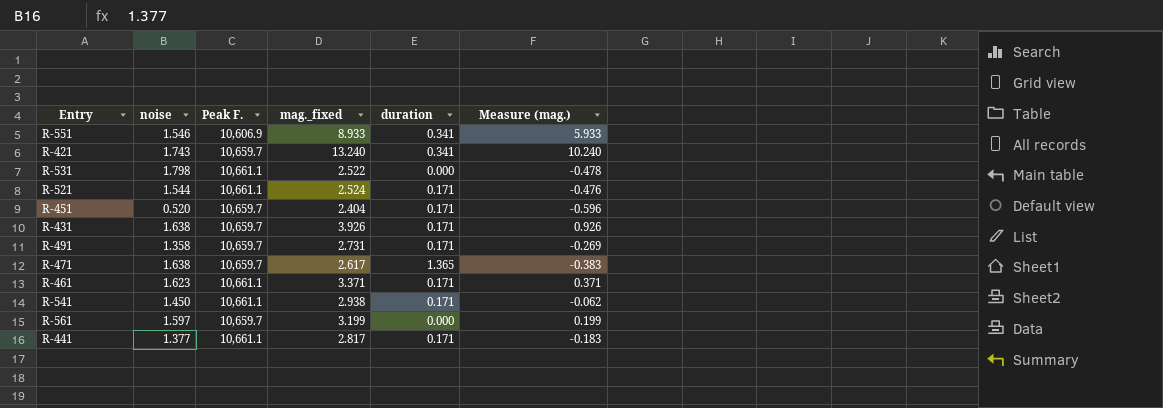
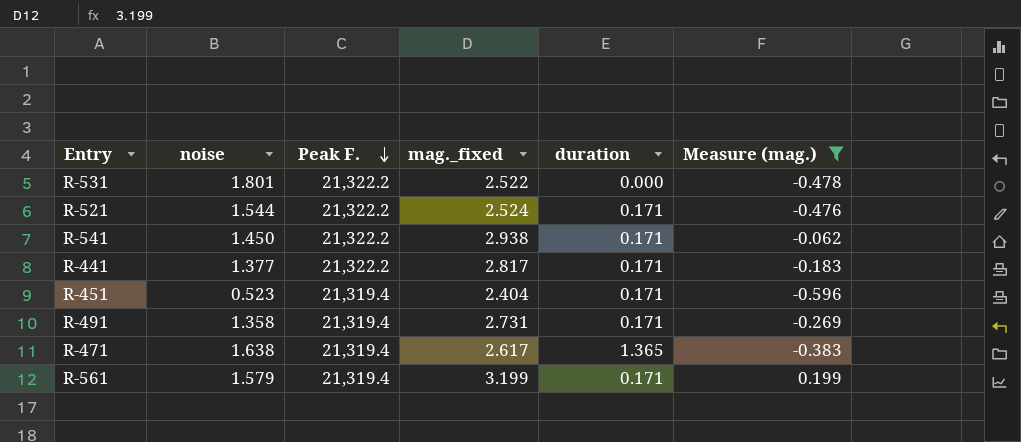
filter: none -> Measure (mag.) <= 0.199
row order: none -> Peak F. descending
R-531 | noise: 1.798 -> 1.801
R-531 | Peak F.: 10,661.1 -> 21,322.2
R-521 | Peak F.: 10,661.1 -> 21,322.2
R-541 | Peak F.: 10,661.1 -> 21,322.2
R-441 | Peak F.: 10,661.1 -> 21,322.2
R-451 | noise: 0.520 -> 0.523
R-451 | Peak F.: 10,659.7 -> 21,319.4
R-491 | Peak F.: 10,659.7 -> 21,319.4
R-471 | Peak F.: 10,659.7 -> 21,319.4
R-561 | noise: 1.597 -> 1.579
R-561 | Peak F.: 10,659.7 -> 21,319.4
R-561 | duration: 0.000 -> 0.171

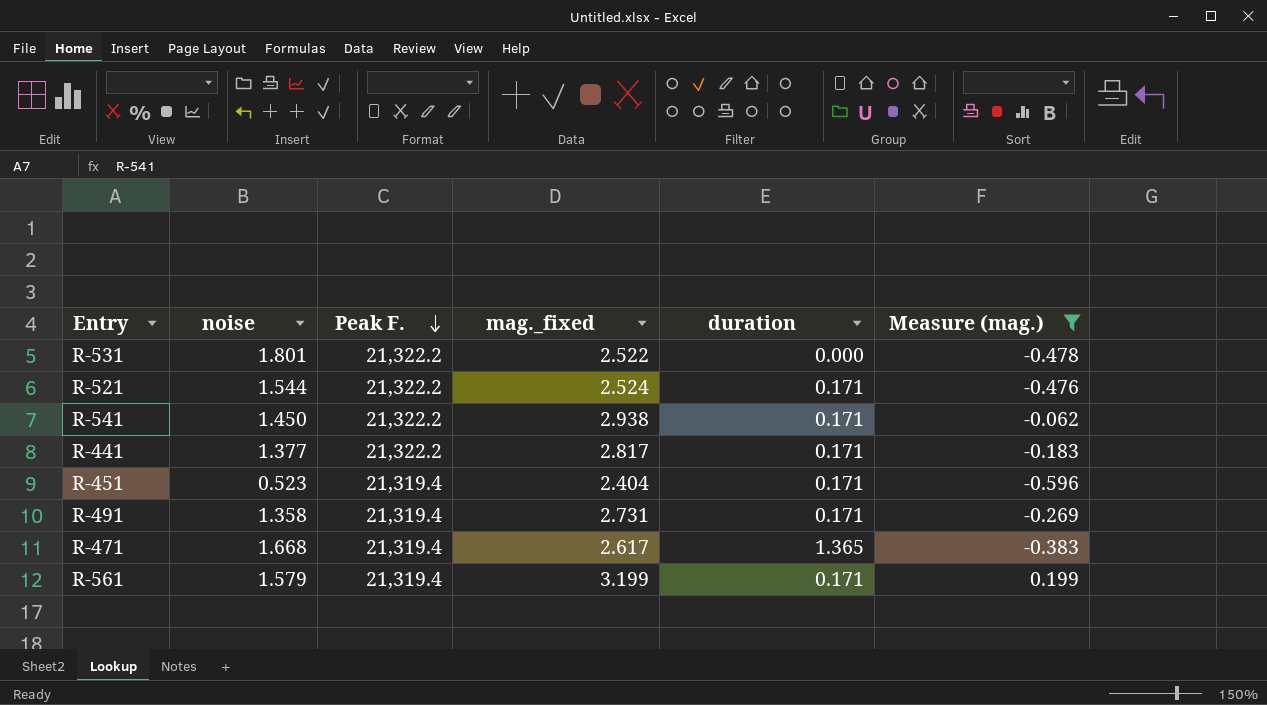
R-471 | noise: 1.638 -> 1.668

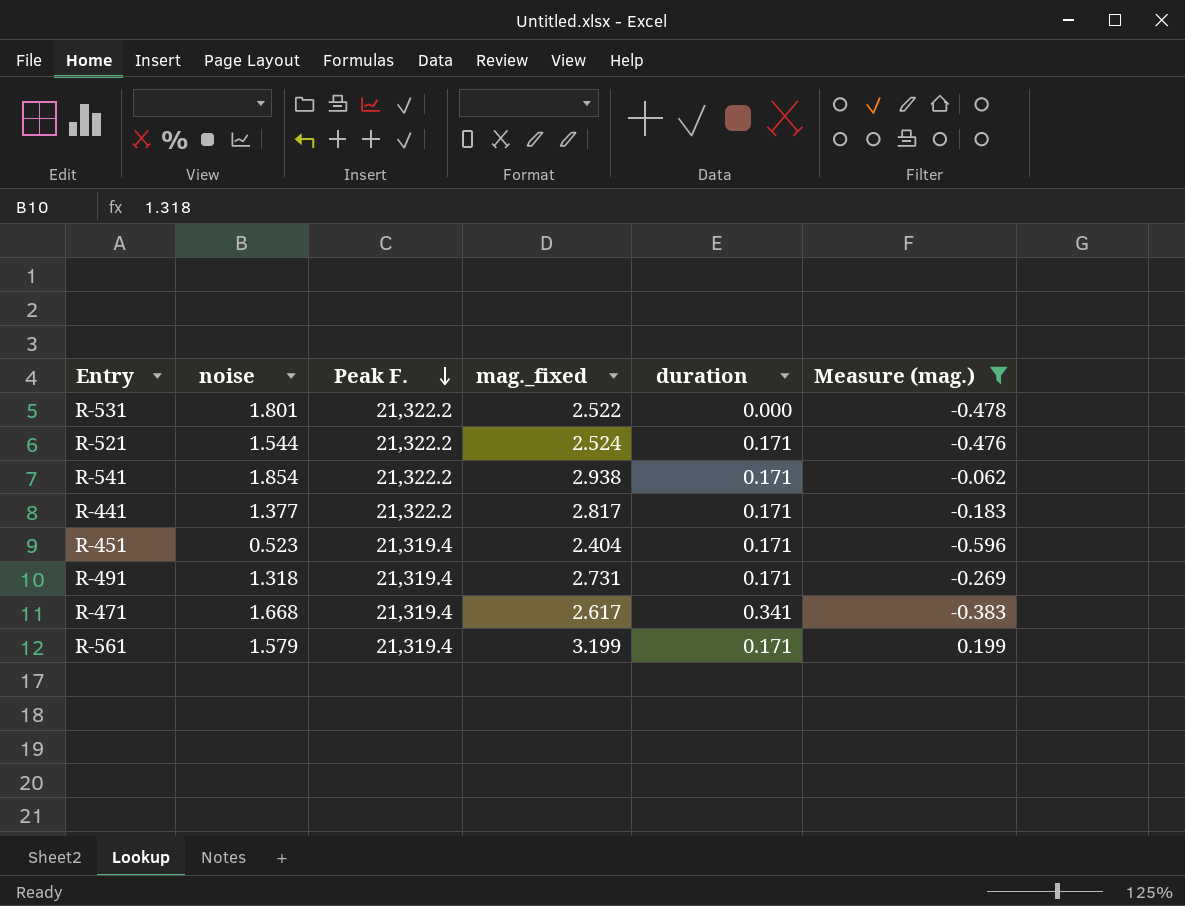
R-541 | noise: 1.450 -> 1.854
R-491 | noise: 1.358 -> 1.318
R-471 | duration: 1.365 -> 0.341

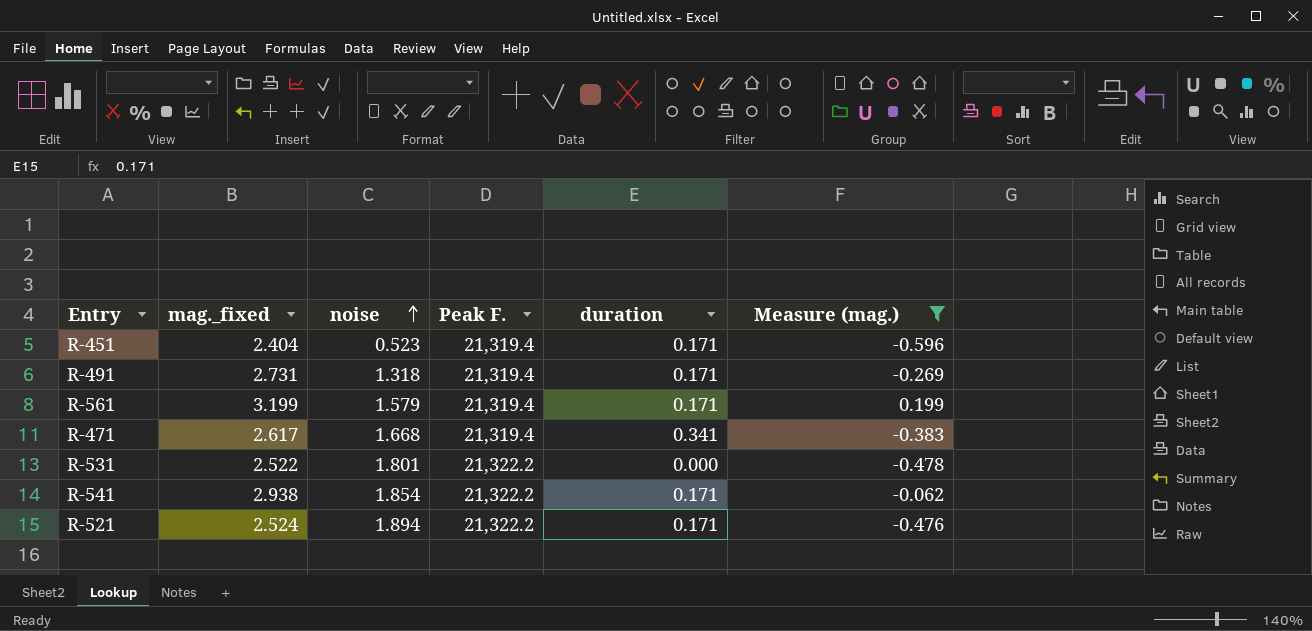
row order: Peak F. descending -> noise ascending
column mag._fixed | position: 4 -> 2
row R-441: 1.377 | 21,322.2 | 2.817 | 0.171 | -0.183 -> none
R-521 | noise: 1.544 -> 1.894

